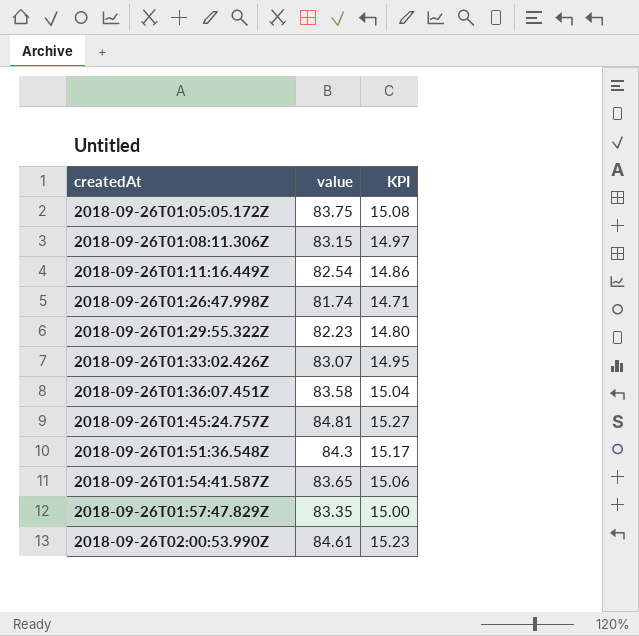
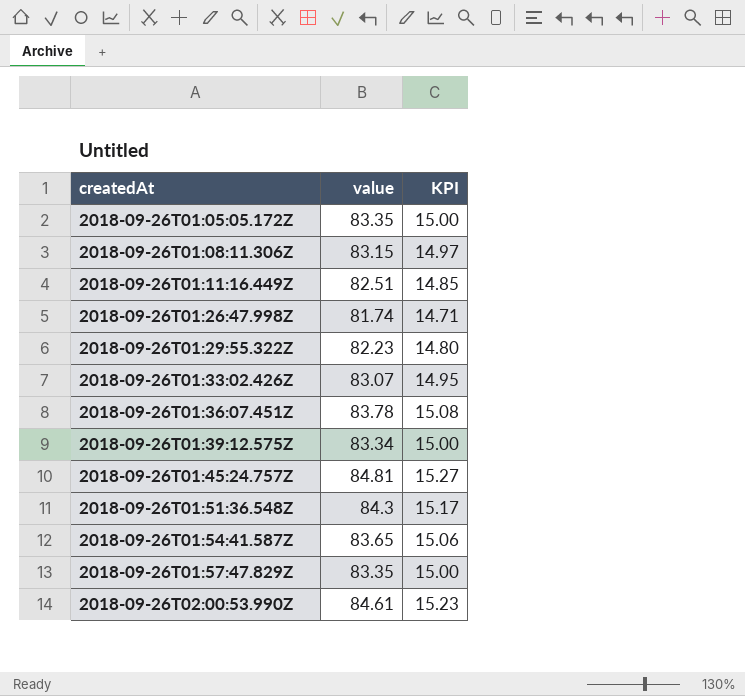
2018-09-26T01:05:05.172Z | value: 83.75 -> 83.35
2018-09-26T01:05:05.172Z | KPI: 15.08 -> 15.00
2018-09-26T01:11:16.449Z | value: 82.54 -> 82.51
2018-09-26T01:11:16.449Z | KPI: 14.86 -> 14.85
2018-09-26T01:36:07.451Z | value: 83.58 -> 83.78
2018-09-26T01:36:07.451Z | KPI: 15.04 -> 15.08
row 2018-09-26T01:39:12.575Z: none -> 83.34 | 15.00

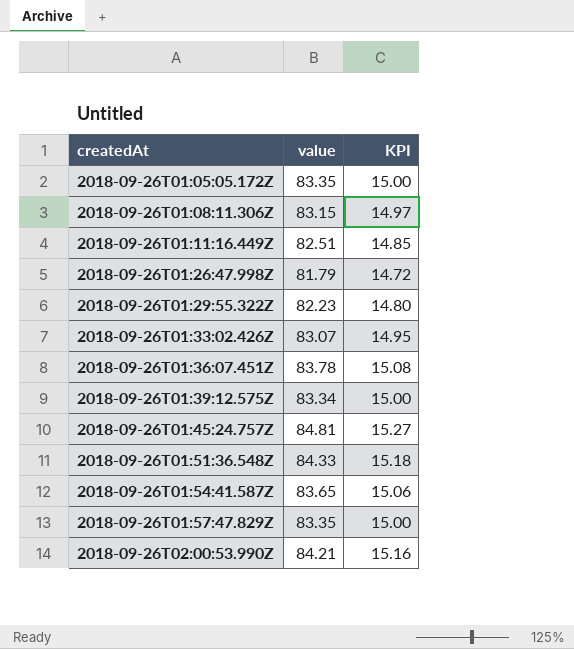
2018-09-26T01:26:47.998Z | value: 81.74 -> 81.79
2018-09-26T01:26:47.998Z | KPI: 14.71 -> 14.72
2018-09-26T01:51:36.548Z | value: 84.3 -> 84.33
2018-09-26T01:51:36.548Z | KPI: 15.17 -> 15.18
2018-09-26T02:00:53.990Z | value: 84.61 -> 84.21
2018-09-26T02:00:53.990Z | KPI: 15.23 -> 15.16

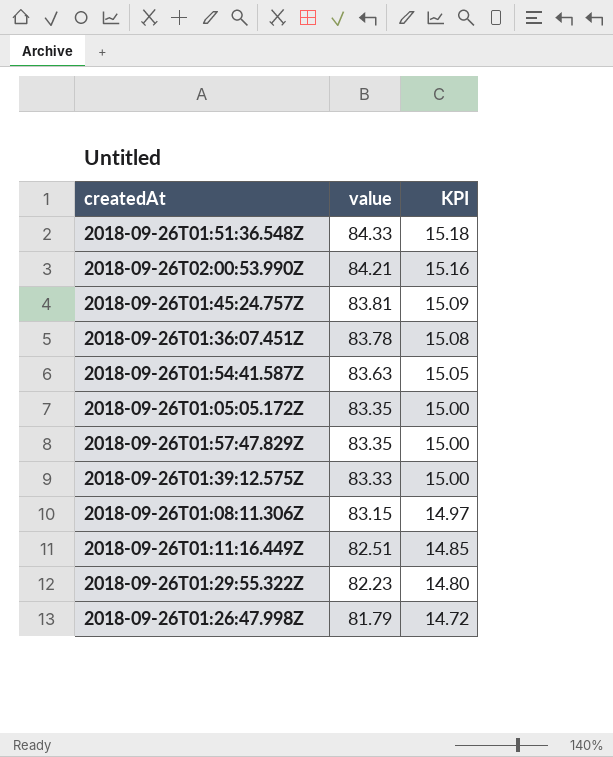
row order: createdAt ascending -> value descending
row 2018-09-26T01:33:02.426Z: 83.07 | 14.95 -> none
2018-09-26T01:45:24.757Z | value: 84.81 -> 83.81
2018-09-26T01:45:24.757Z | KPI: 15.27 -> 15.09
2018-09-26T01:54:41.587Z | value: 83.65 -> 83.63
2018-09-26T01:54:41.587Z | KPI: 15.06 -> 15.05
2018-09-26T01:39:12.575Z | value: 83.34 -> 83.33

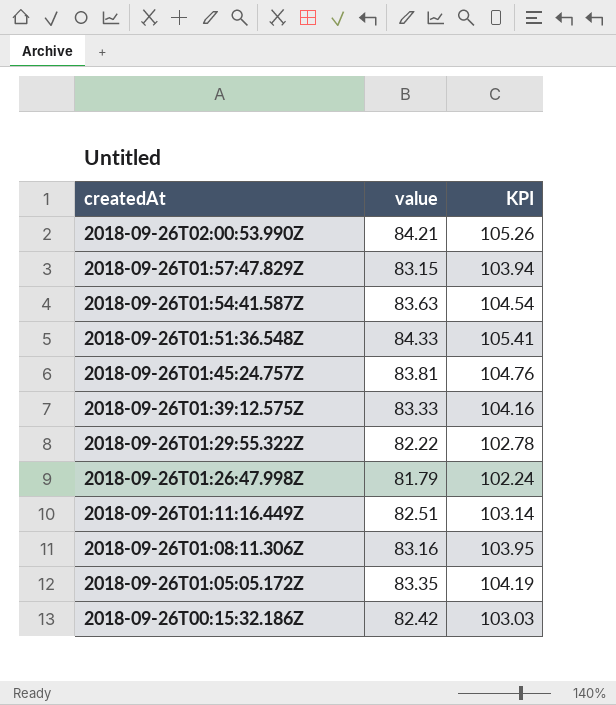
row order: value descending -> createdAt descending
column KPI | formula: [value] * 0.18 -> [value] * 1.25
row 2018-09-26T01:36:07.451Z: 83.78 | 15.08 -> none
2018-09-26T01:57:47.829Z | value: 83.35 -> 83.15
2018-09-26T01:29:55.322Z | value: 82.23 -> 82.22
2018-09-26T01:08:11.306Z | value: 83.15 -> 83.16
row 2018-09-26T00:15:32.186Z: none -> 82.42 | 103.03

